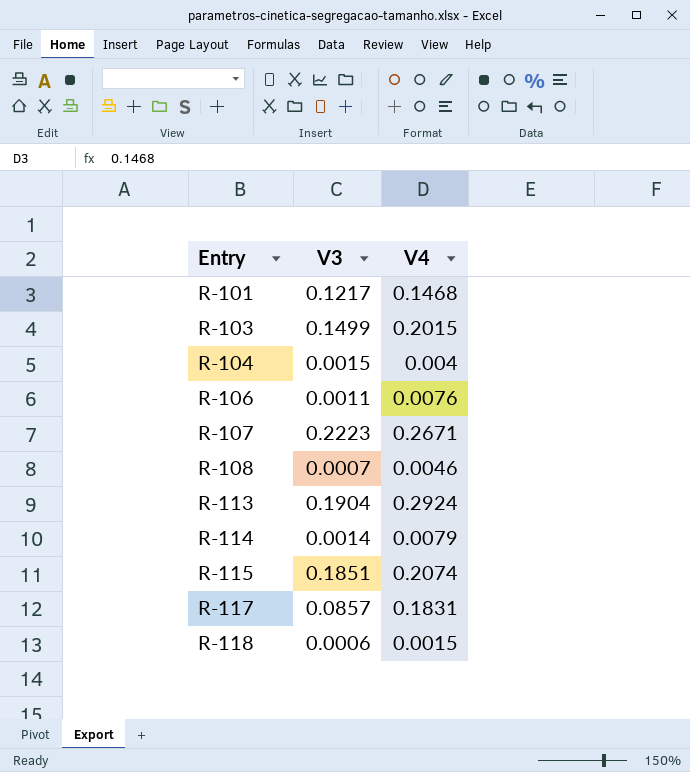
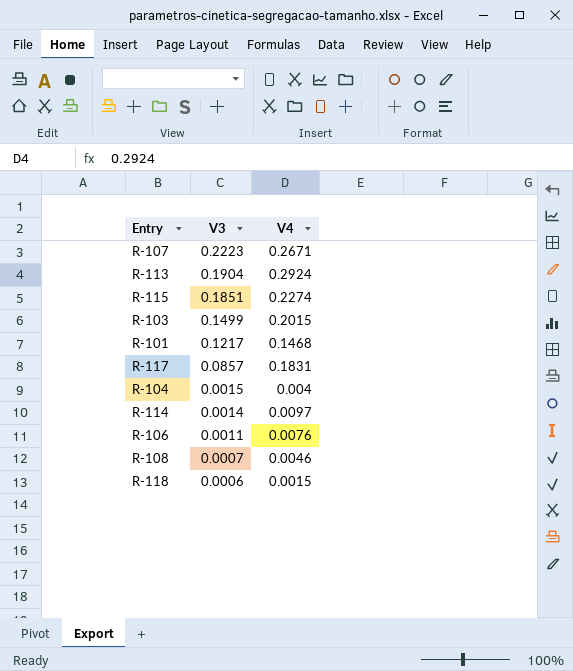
row order: Entry ascending -> V3 descending
R-115 | V4: 0.2074 -> 0.2274
R-114 | V4: 0.0079 -> 0.0097

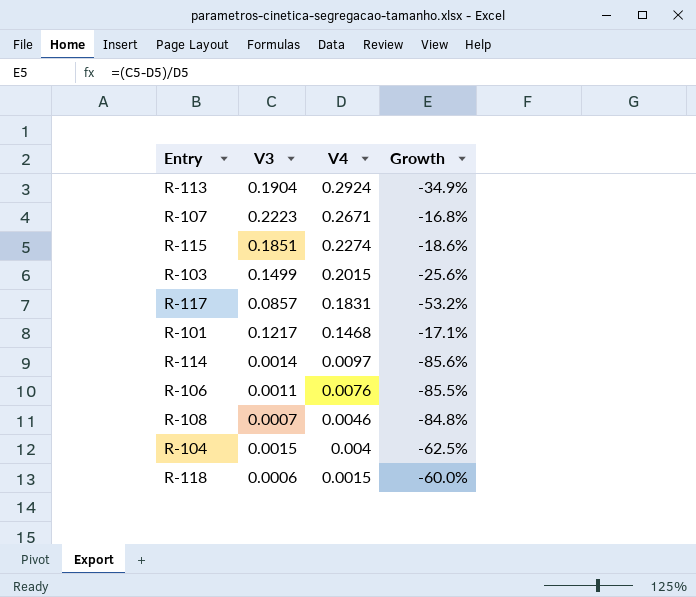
row order: V3 descending -> V4 descending
column Growth | formula: none -> ([V3] - [V4]) / [V4]

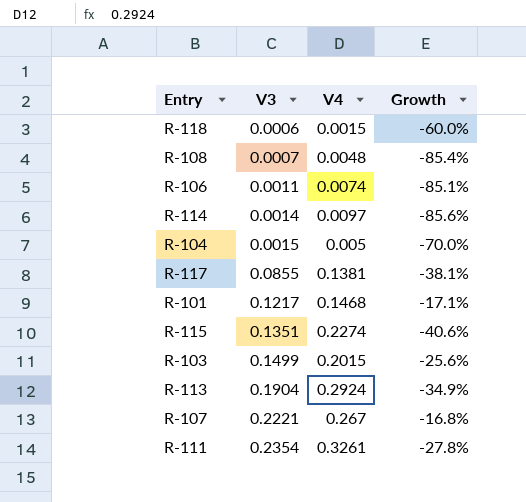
row order: V4 descending -> V3 ascending
R-108 | V4: 0.0046 -> 0.0048
R-108 | Growth: -84.8% -> -85.4%
R-106 | V4: 0.0076 -> 0.0074
R-106 | Growth: -85.5% -> -85.1%
R-104 | V4: 0.004 -> 0.005
R-104 | Growth: -62.5% -> -70.0%
R-117 | V3: 0.0857 -> 0.0855
R-117 | V4: 0.1831 -> 0.1381
R-117 | Growth: -53.2% -> -38.1%
R-115 | V3: 0.1851 -> 0.1351
R-115 | Growth: -18.6% -> -40.6%
R-107 | V3: 0.2223 -> 0.2221
R-107 | V4: 0.2671 -> 0.267
row R-111: none -> 0.2354 | 0.3261 | -27.8%

